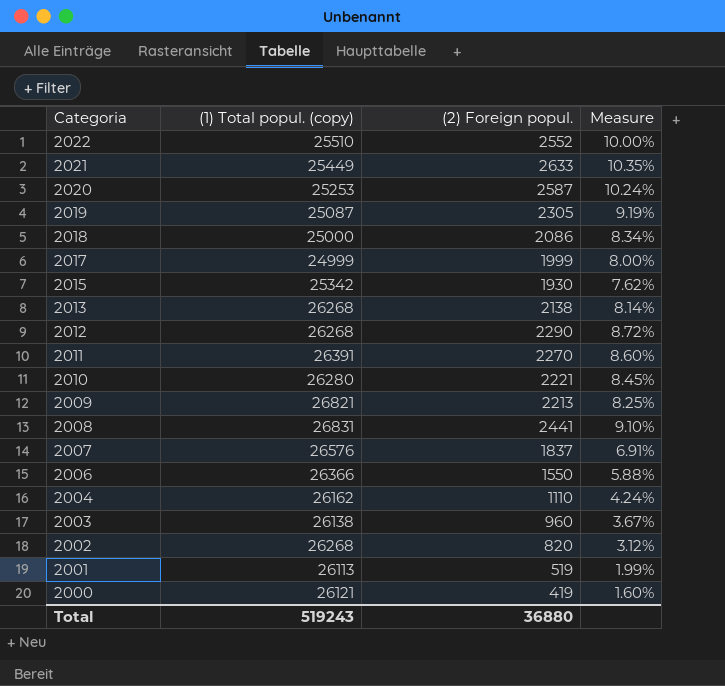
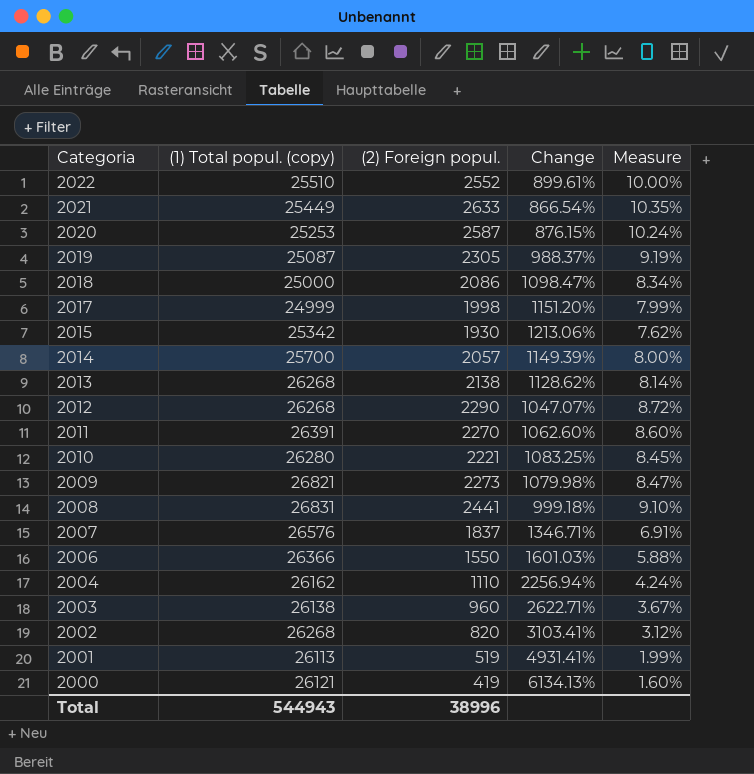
column Change | formula: none -> ([(1) Total popul. (copy)] - [(2) Foreign popul.]) / [(2) Foreign popul.]
2017 | (2) Foreign popul.: 1999 -> 1998
2017 | Measure: 8.00% -> 7.99%
row 2014: none -> 25700 | 2057 | 1149.39% | 8.00%
2009 | (2) Foreign popul.: 2213 -> 2273
2009 | Measure: 8.25% -> 8.47%
Total | (1) Total popul. (copy): 519243 -> 544943
Total | (2) Foreign popul.: 36880 -> 38996

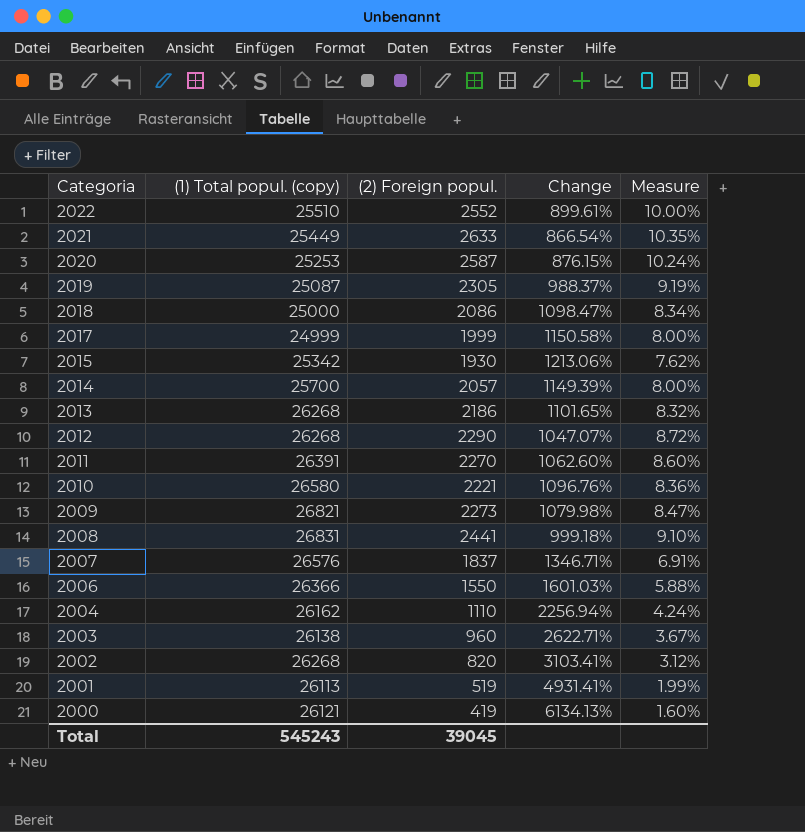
2017 | (2) Foreign popul.: 1998 -> 1999
2017 | Change: 1151.20% -> 1150.58%
2017 | Measure: 7.99% -> 8.00%
2013 | (2) Foreign popul.: 2138 -> 2186
2013 | Change: 1128.62% -> 1101.65%
2013 | Measure: 8.14% -> 8.32%
2010 | (1) Total popul. (copy): 26280 -> 26580
2010 | Change: 1083.25% -> 1096.76%
2010 | Measure: 8.45% -> 8.36%
Total | (1) Total popul. (copy): 544943 -> 545243
Total | (2) Foreign popul.: 38996 -> 39045

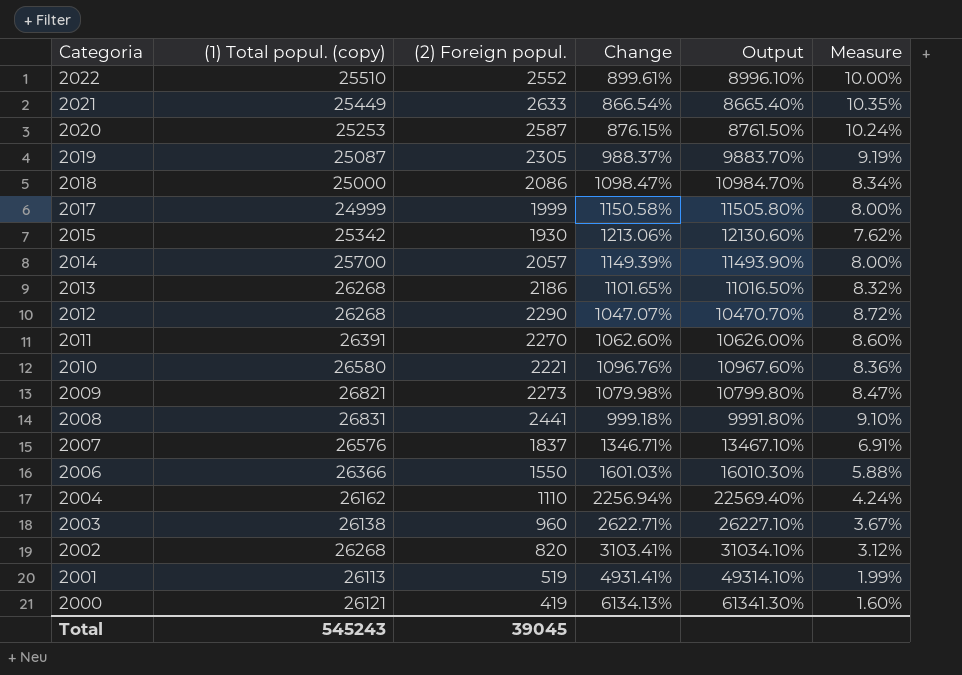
column Output | formula: none -> [Change] * 10

